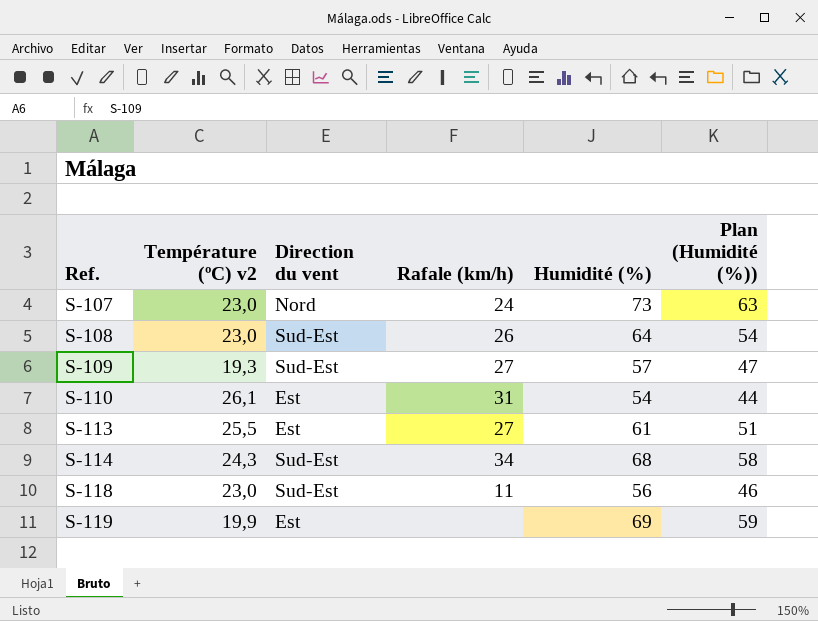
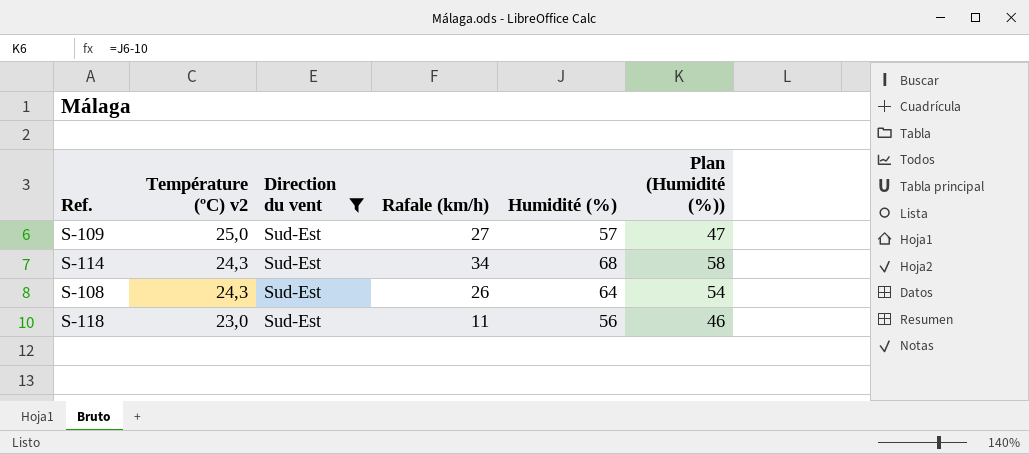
filter: none -> Direction du vent = Sud-Est
row order: Ref. ascending -> Température (ºC) v2 descending
S-109 | Température (ºC) v2: 19,3 -> 25,0
S-108 | Température (ºC) v2: 23,0 -> 24,3

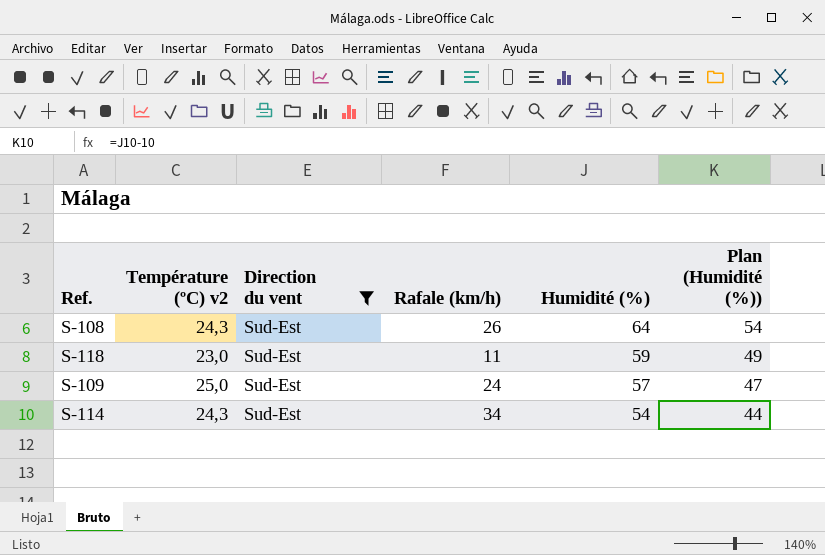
row order: Température (ºC) v2 descending -> Humidité (%) descending
S-118 | Humidité (%): 56 -> 59
S-118 | Plan (Humidité (%)): 46 -> 49
S-109 | Rafale (km/h): 27 -> 24
S-114 | Humidité (%): 68 -> 54
S-114 | Plan (Humidité (%)): 58 -> 44

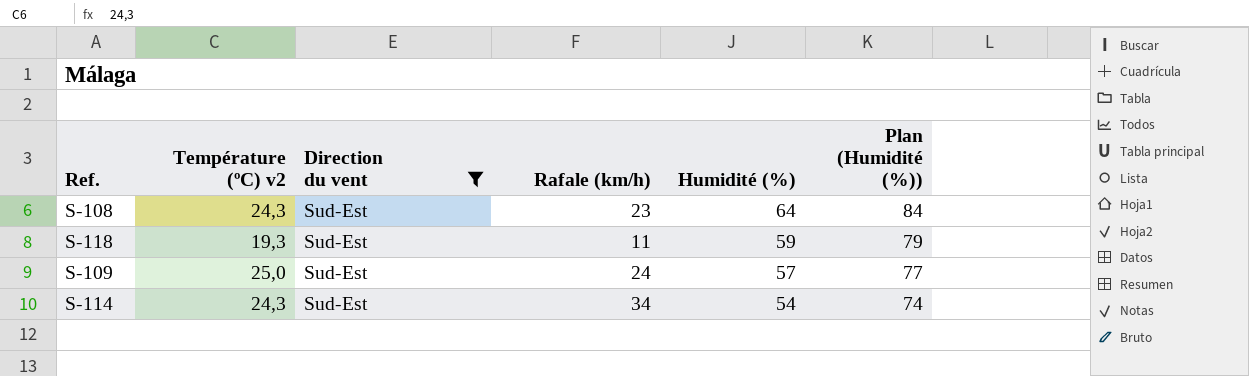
column Plan (Humidité (%)) | formula: [Humidité (%)] - 10 -> [Humidité (%)] + 20
S-108 | Rafale (km/h): 26 -> 23
S-118 | Température (ºC) v2: 23,0 -> 19,3

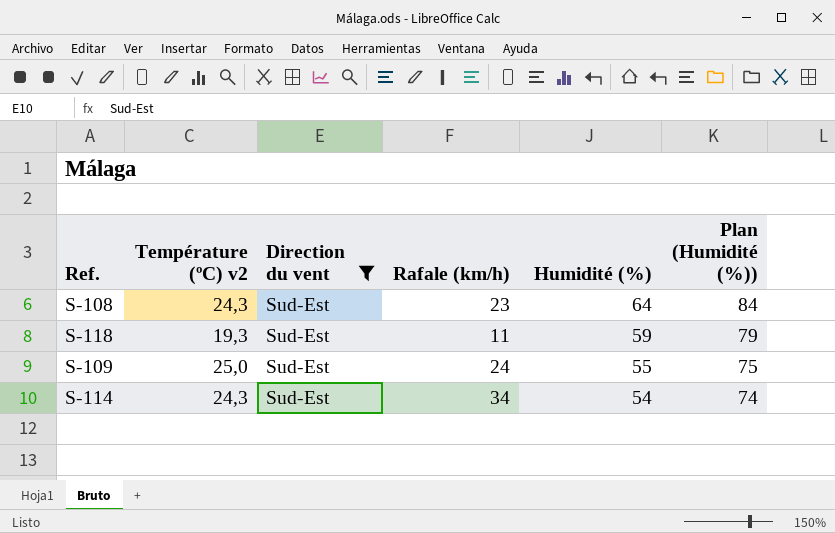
S-109 | Humidité (%): 57 -> 55
S-109 | Plan (Humidité (%)): 77 -> 75

